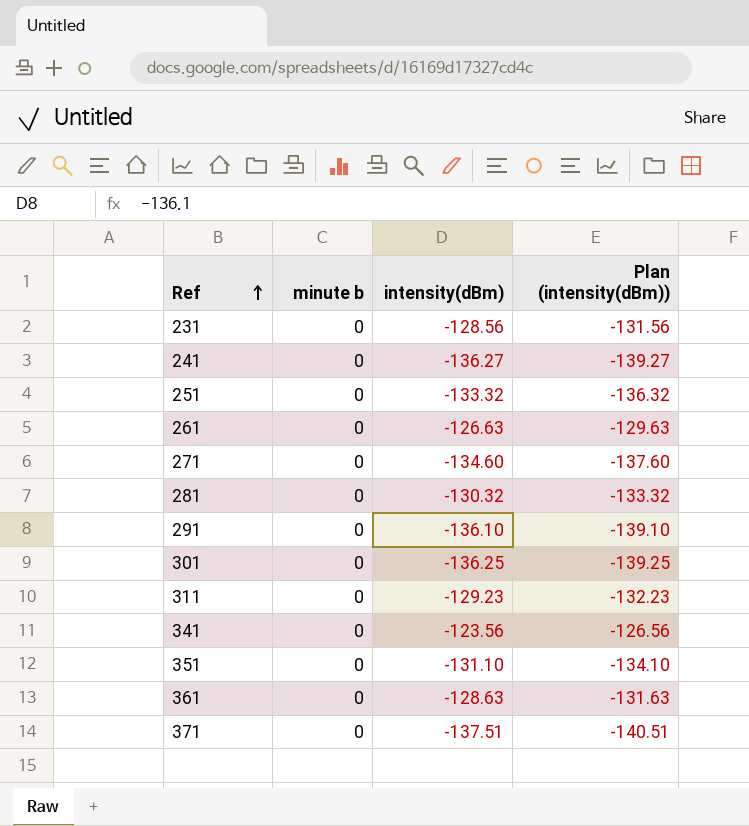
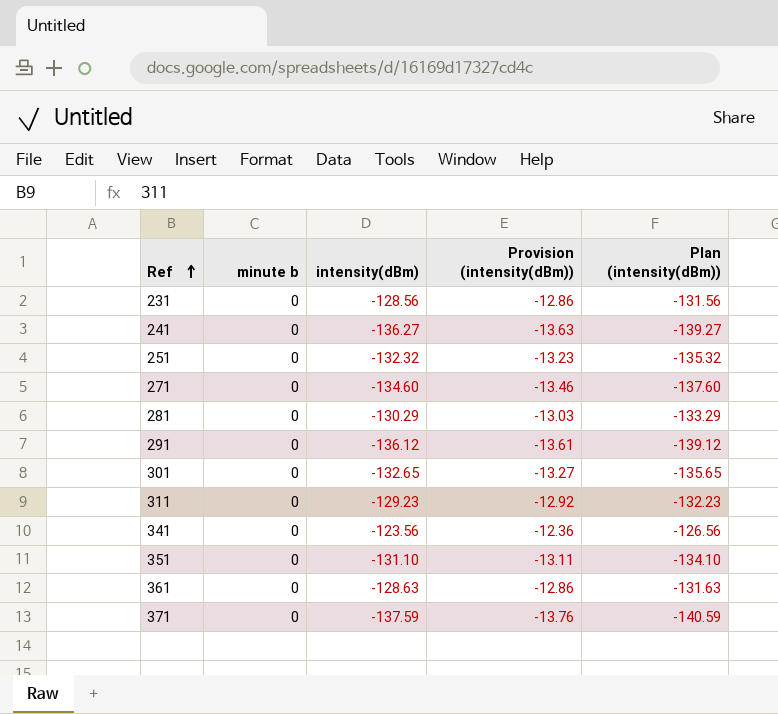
column Provision (intensity(dBm)) | formula: none -> [intensity(dBm)] * 0.1
row 261: 0 | -126.63 | -129.63 -> none
251 | intensity(dBm): -133.32 -> -132.32
251 | Plan (intensity(dBm)): -136.32 -> -135.32
281 | intensity(dBm): -130.32 -> -130.29
281 | Plan (intensity(dBm)): -133.32 -> -133.29
291 | intensity(dBm): -136.10 -> -136.12
291 | Plan (intensity(dBm)): -139.10 -> -139.12
301 | intensity(dBm): -136.25 -> -132.65
301 | Plan (intensity(dBm)): -139.25 -> -135.65
371 | intensity(dBm): -137.51 -> -137.59
371 | Plan (intensity(dBm)): -140.51 -> -140.59

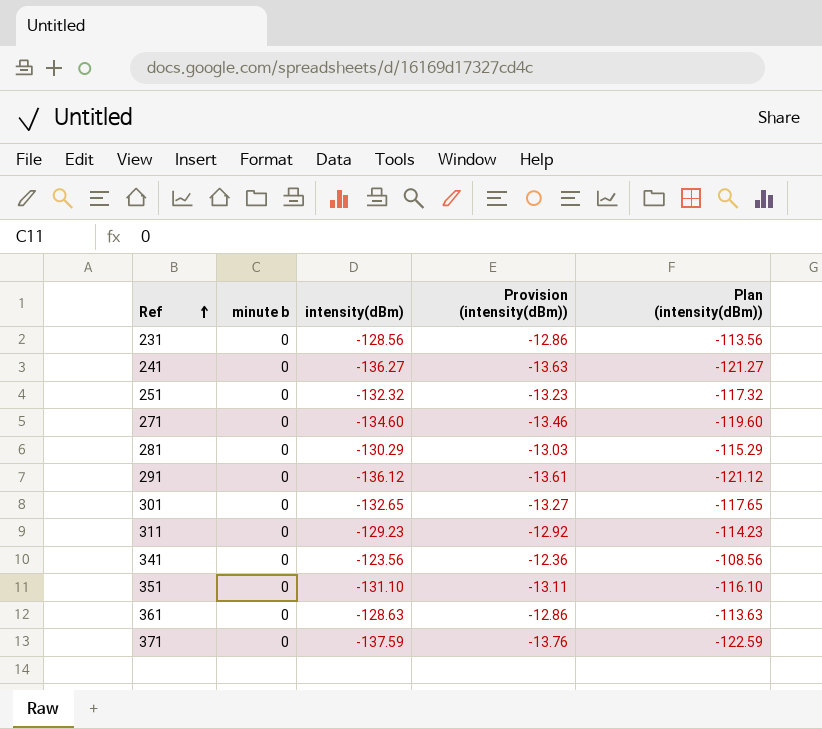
column Plan (intensity(dBm)) | formula: [intensity(dBm)] - 3 -> [intensity(dBm)] + 15

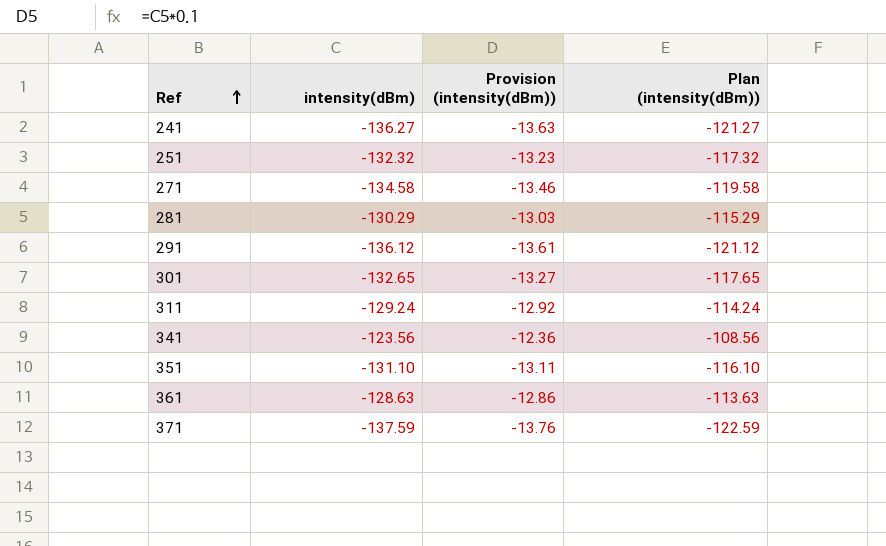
column minute b | position: 2 -> none
row 231: 0 | -128.56 | -12.86 | -113.56 -> none
271 | intensity(dBm): -134.60 -> -134.58
271 | Plan (intensity(dBm)): -119.60 -> -119.58
311 | intensity(dBm): -129.23 -> -129.24
311 | Plan (intensity(dBm)): -114.23 -> -114.24

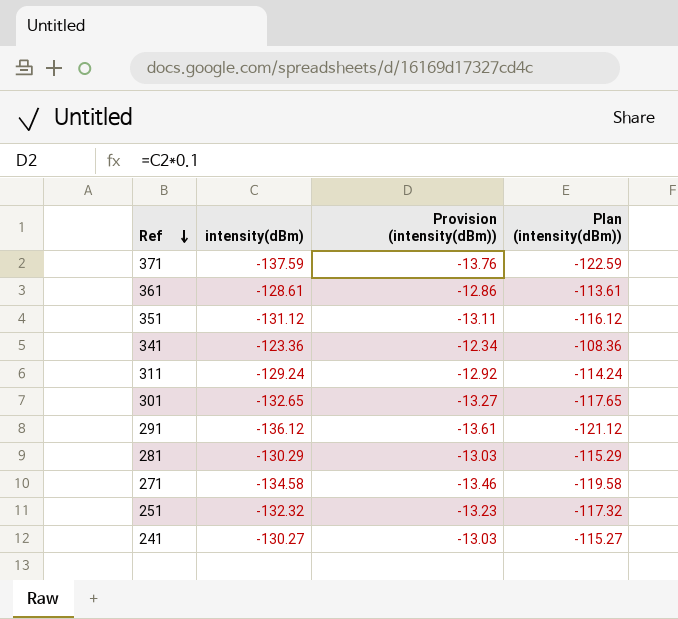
row order: Ref ascending -> Ref descending
361 | intensity(dBm): -128.63 -> -128.61
361 | Plan (intensity(dBm)): -113.63 -> -113.61
351 | intensity(dBm): -131.10 -> -131.12
351 | Plan (intensity(dBm)): -116.10 -> -116.12
341 | intensity(dBm): -123.56 -> -123.36
341 | Provision (intensity(dBm)): -12.36 -> -12.34
341 | Plan (intensity(dBm)): -108.56 -> -108.36
241 | intensity(dBm): -136.27 -> -130.27
241 | Provision (intensity(dBm)): -13.63 -> -13.03
241 | Plan (intensity(dBm)): -121.27 -> -115.27

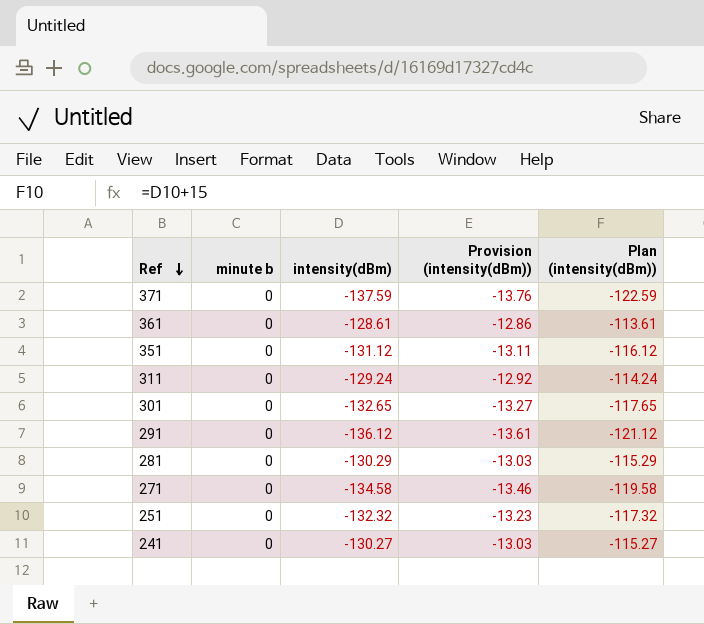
column minute b | position: none -> 2
row 341: -123.36 | -12.34 | -108.36 -> none

